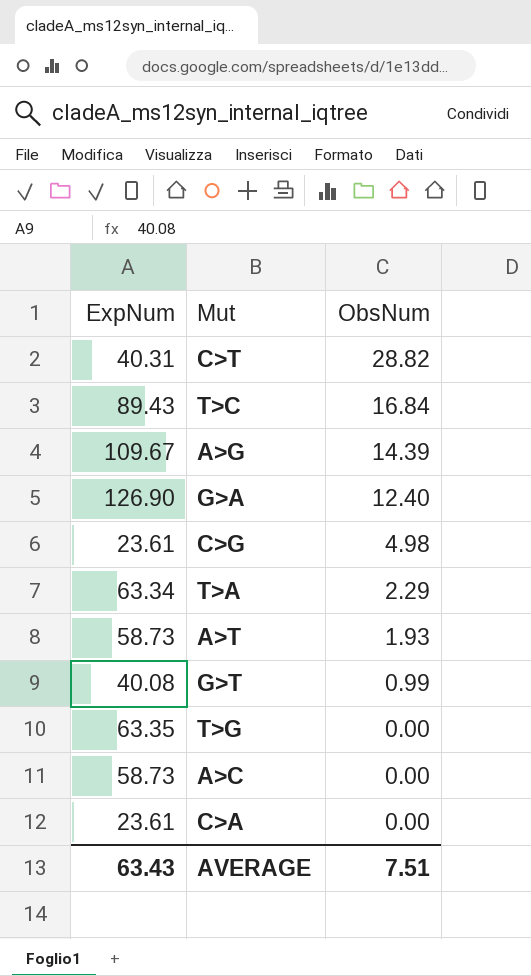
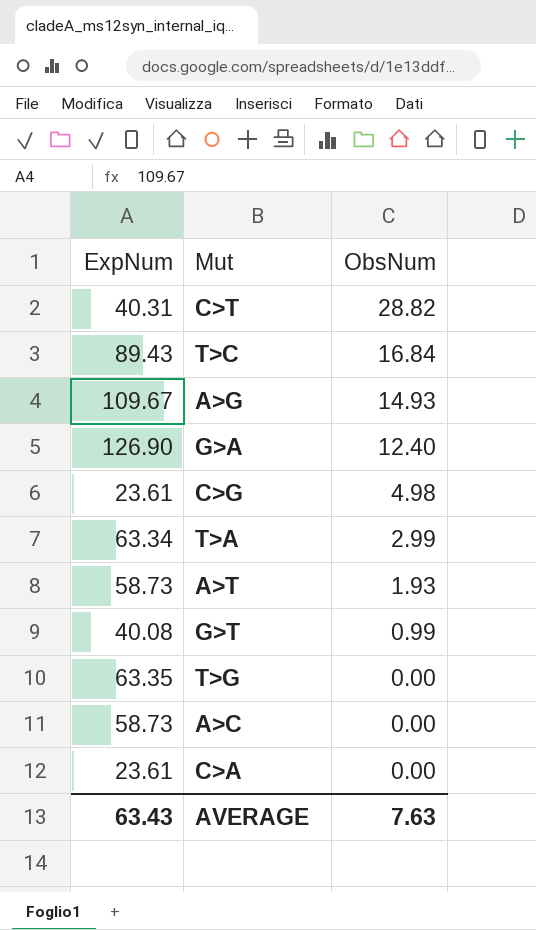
A>G | ObsNum: 14.39 -> 14.93
T>A | ObsNum: 2.29 -> 2.99
AVERAGE | ObsNum: 7.51 -> 7.63

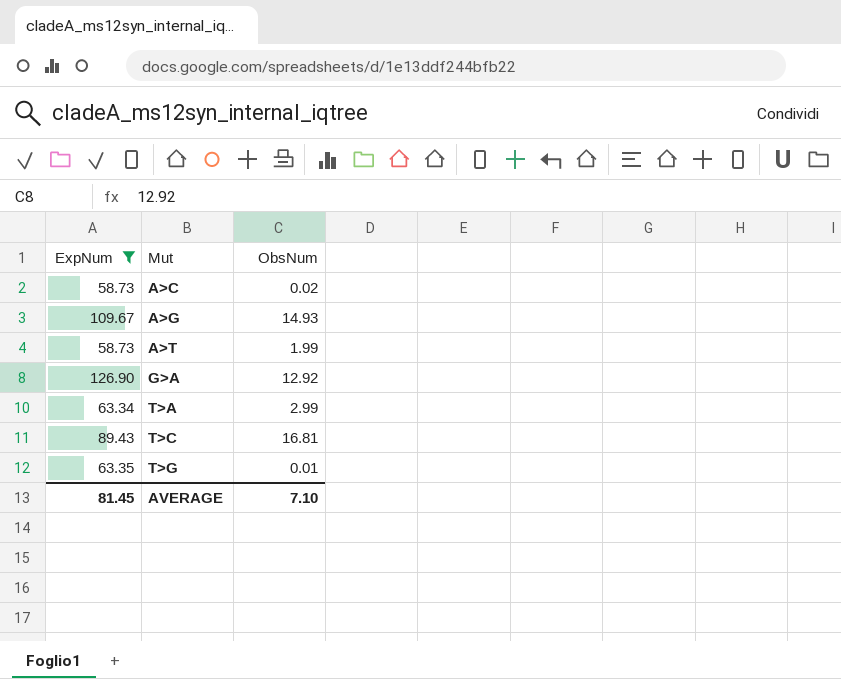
filter: none -> ExpNum >= 58.73
row order: ObsNum descending -> Mut ascending
A>C | ObsNum: 0.00 -> 0.02
A>T | ObsNum: 1.93 -> 1.99
G>A | ObsNum: 12.40 -> 12.92
T>C | ObsNum: 16.84 -> 16.81
T>G | ObsNum: 0.00 -> 0.01
AVERAGE | ExpNum: 63.43 -> 81.45
AVERAGE | ObsNum: 7.63 -> 7.10

